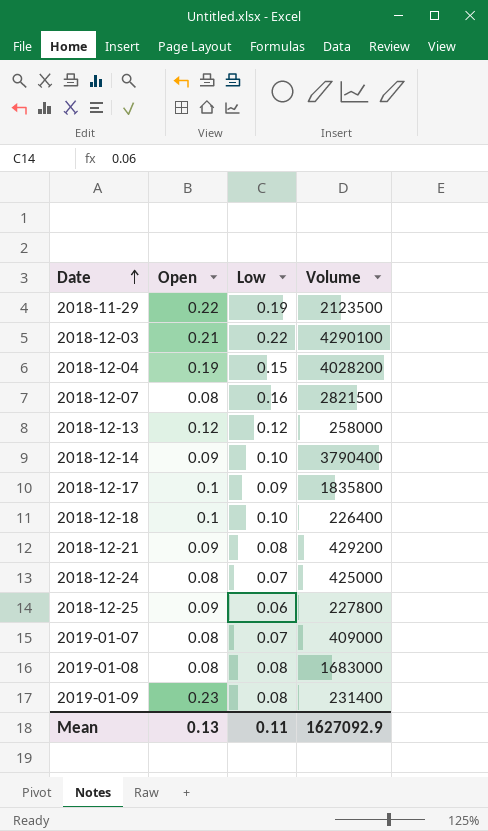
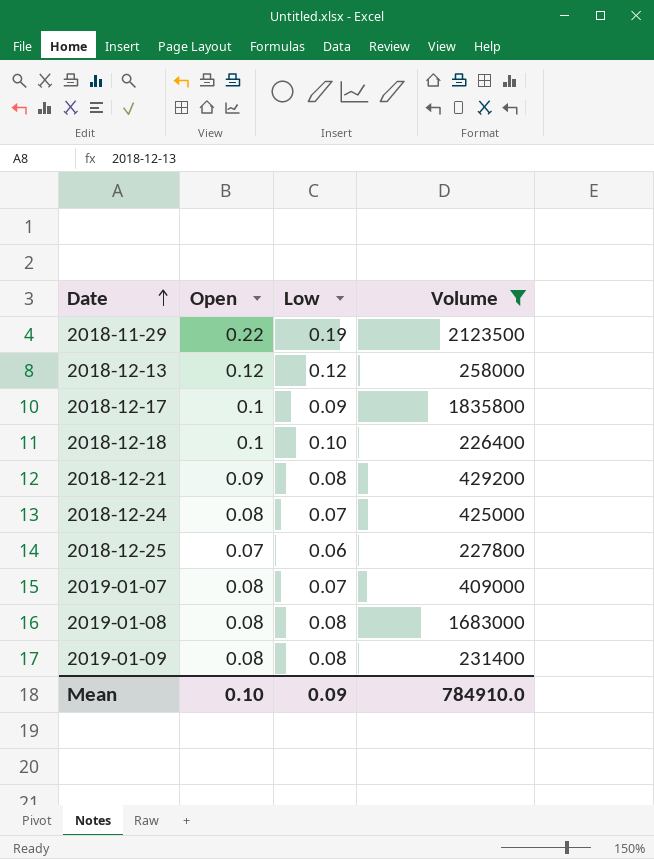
filter: none -> Volume <= 2123500
2018-12-25 | Open: 0.09 -> 0.07
2019-01-09 | Open: 0.23 -> 0.08
Mean | Open: 0.13 -> 0.10
Mean | Low: 0.11 -> 0.09
Mean | Volume: 1627092.9 -> 784910.0

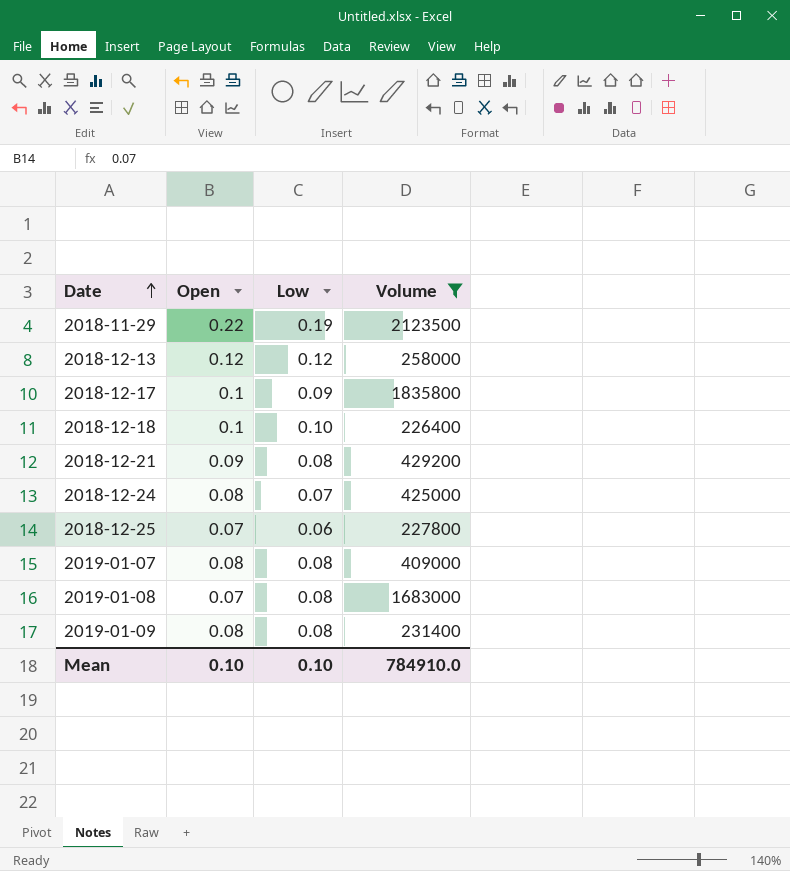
2019-01-07 | Low: 0.07 -> 0.08
2019-01-08 | Open: 0.08 -> 0.07
Mean | Low: 0.09 -> 0.10

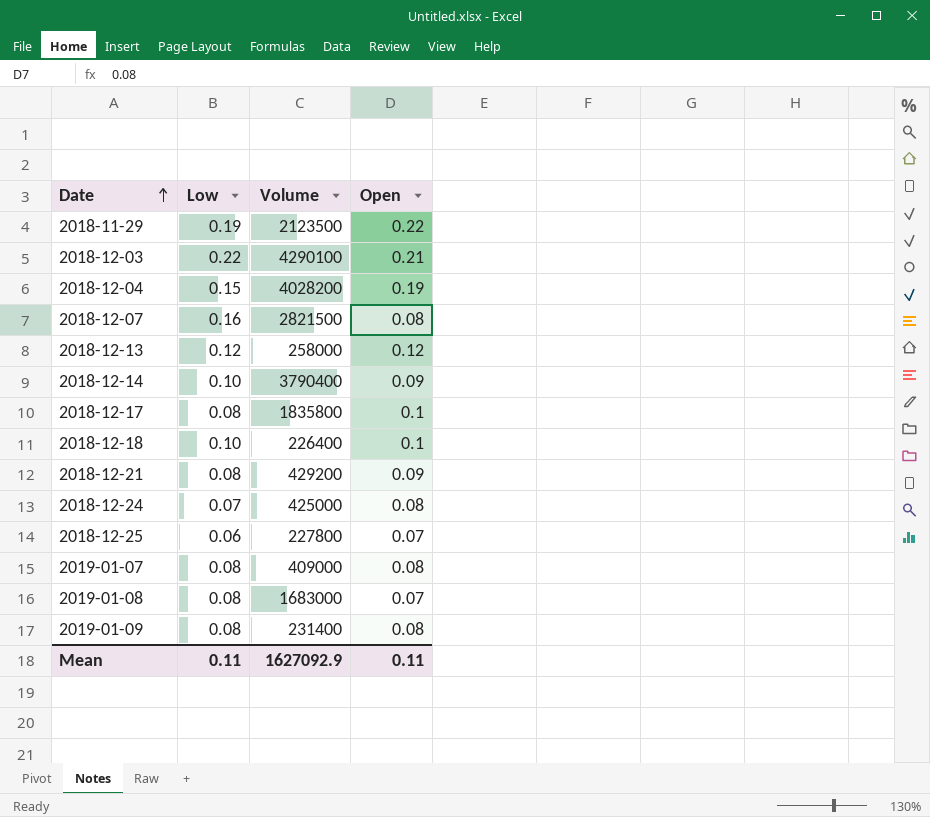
filter: Volume <= 2123500 -> none
column Open | position: 2 -> 4
2018-12-17 | Low: 0.09 -> 0.08
Mean | Low: 0.10 -> 0.11
Mean | Volume: 784910.0 -> 1627092.9
Mean | Open: 0.10 -> 0.11

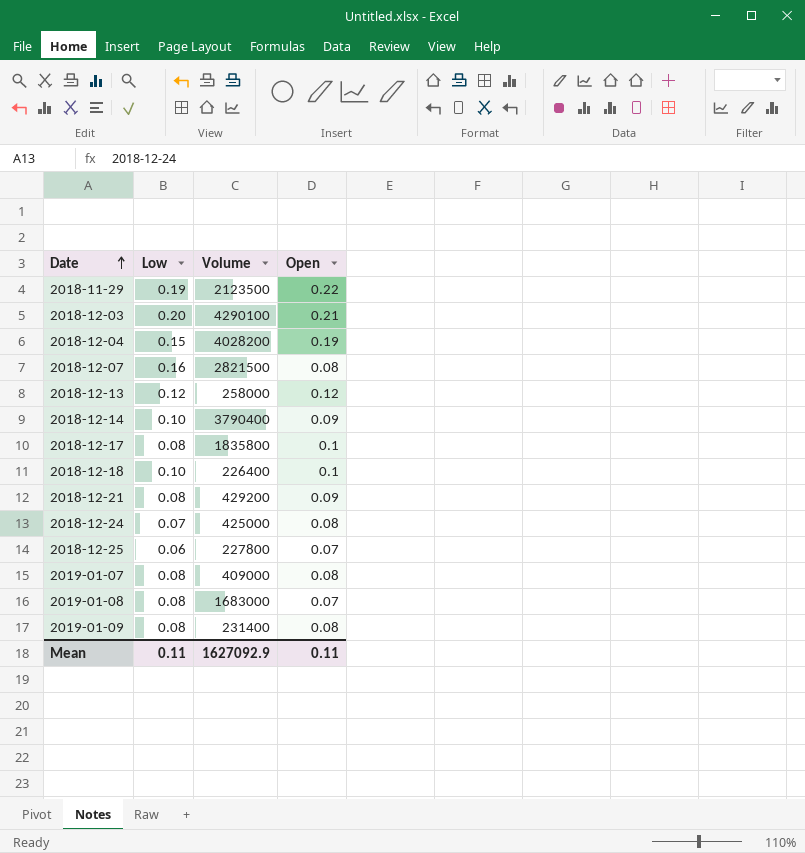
2018-12-03 | Low: 0.22 -> 0.20

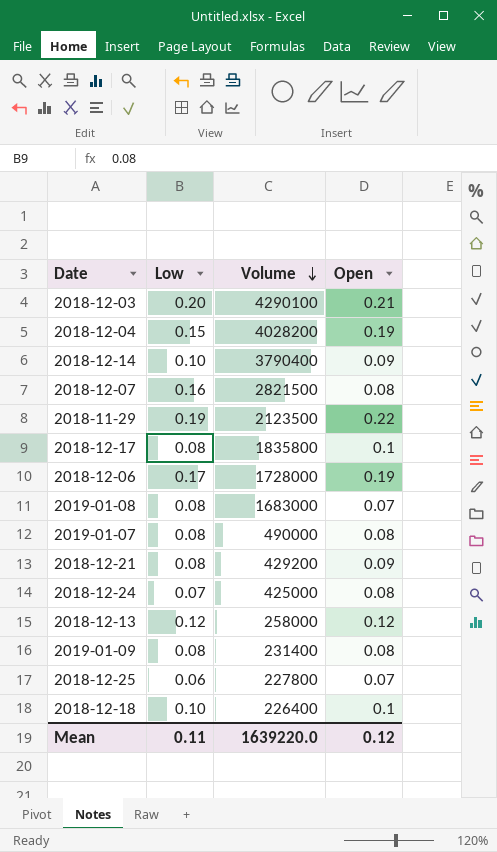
row order: Date ascending -> Volume descending
row 2018-12-06: none -> 0.17 | 1728000 | 0.19
2019-01-07 | Volume: 409000 -> 490000
Mean | Volume: 1627092.9 -> 1639220.0
Mean | Open: 0.11 -> 0.12

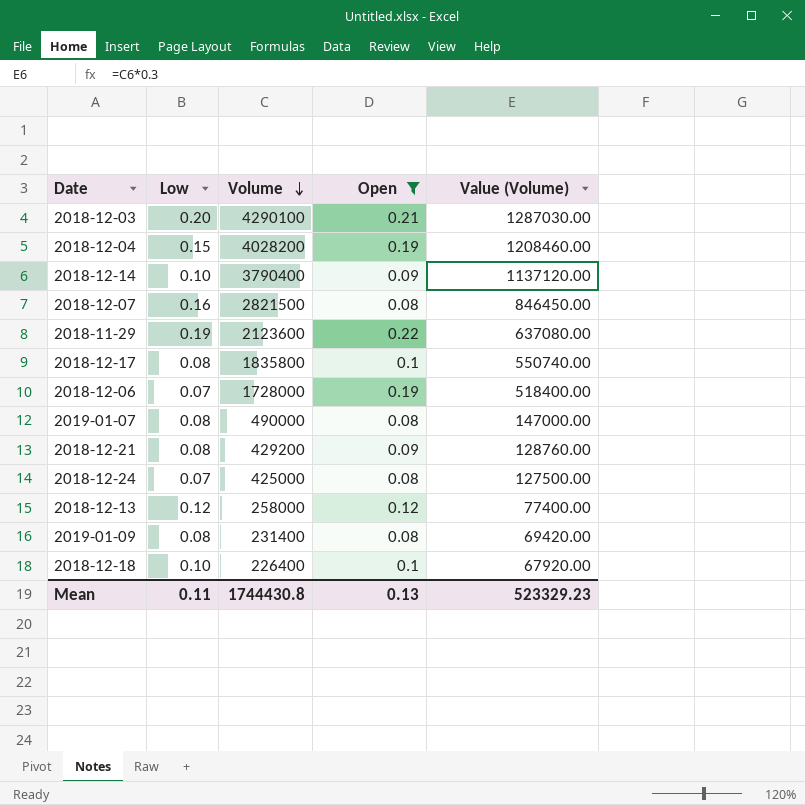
filter: none -> Open != 0.07
column Value (Volume) | formula: none -> [Volume] * 0.3
2018-11-29 | Volume: 2123500 -> 2123600
2018-12-06 | Low: 0.17 -> 0.07
Mean | Volume: 1639220.0 -> 1744430.8
Mean | Open: 0.12 -> 0.13

